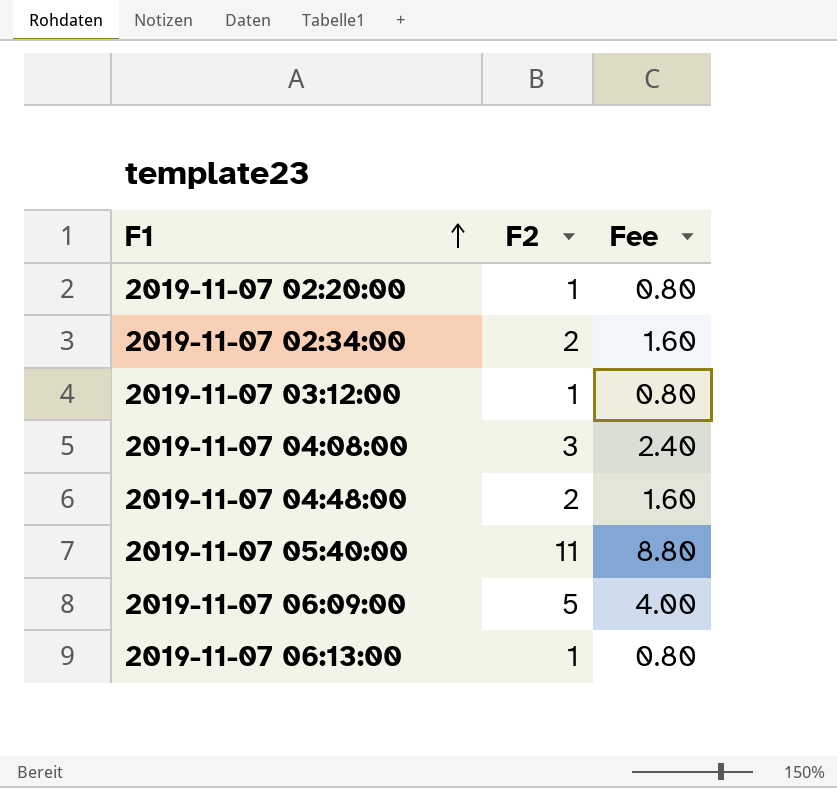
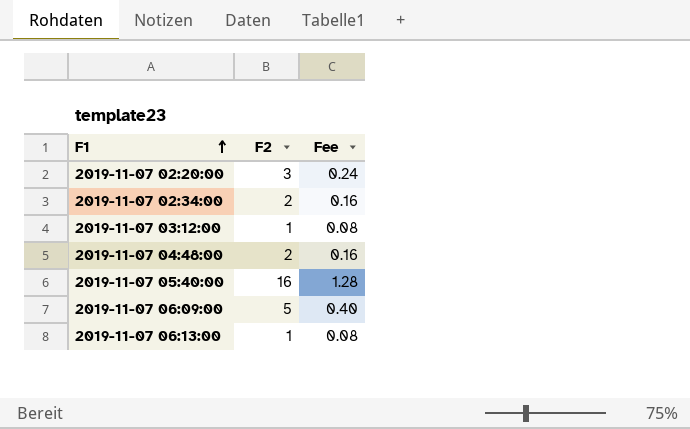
column Fee | formula: [F2] * 0.8 -> [F2] * 0.08
row 2019-11-07 04:08:00: 3 | 2.40 -> none
2019-11-07 02:20:00 | F2: 1 -> 3
2019-11-07 05:40:00 | F2: 11 -> 16

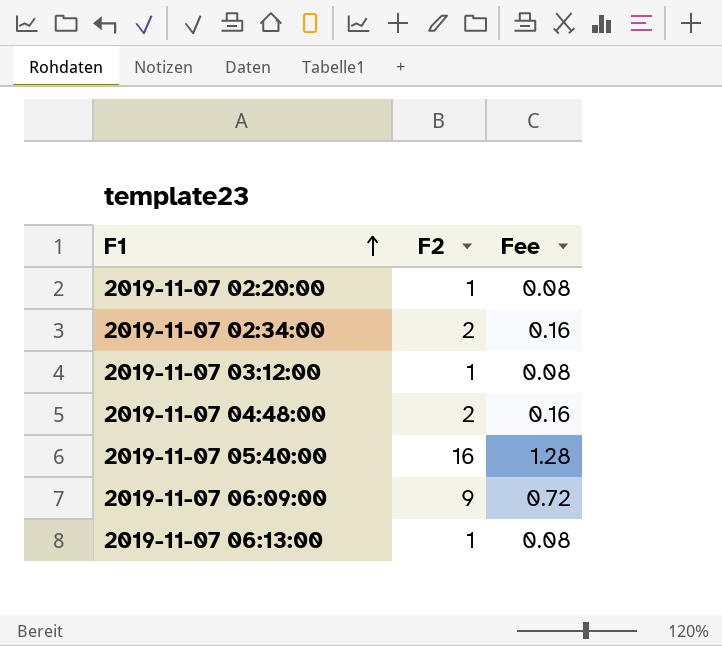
2019-11-07 02:20:00 | F2: 3 -> 1
2019-11-07 02:20:00 | Fee: 0.24 -> 0.08
2019-11-07 06:09:00 | F2: 5 -> 9
2019-11-07 06:09:00 | Fee: 0.40 -> 0.72

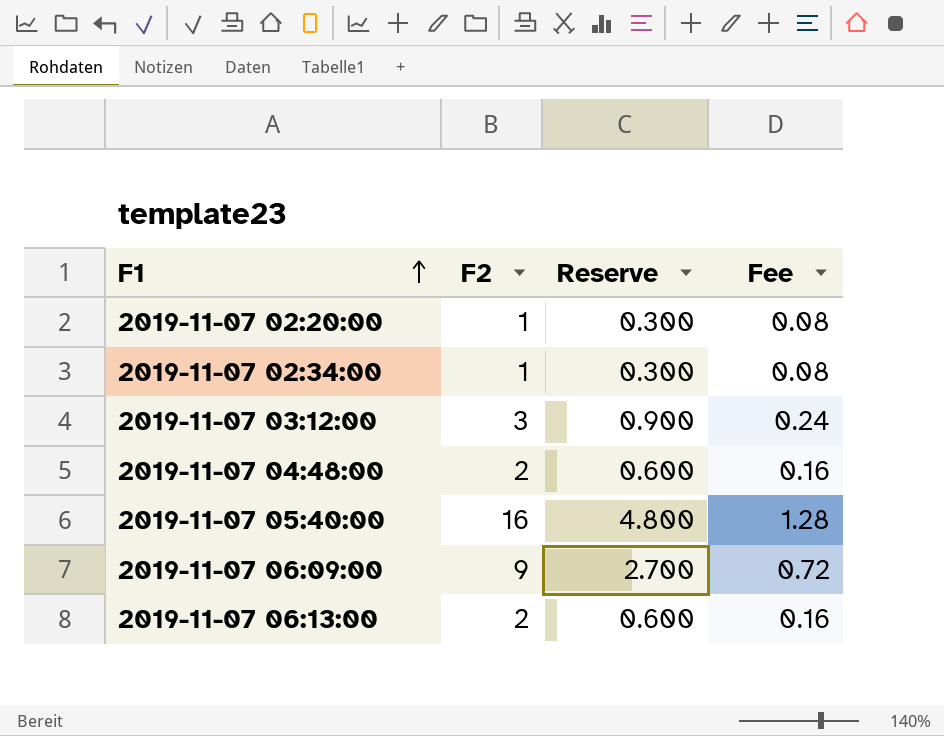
column Reserve | formula: none -> [F2] * 0.3
2019-11-07 02:34:00 | F2: 2 -> 1
2019-11-07 02:34:00 | Fee: 0.16 -> 0.08
2019-11-07 03:12:00 | F2: 1 -> 3
2019-11-07 03:12:00 | Fee: 0.08 -> 0.24
2019-11-07 06:13:00 | F2: 1 -> 2
2019-11-07 06:13:00 | Fee: 0.08 -> 0.16

